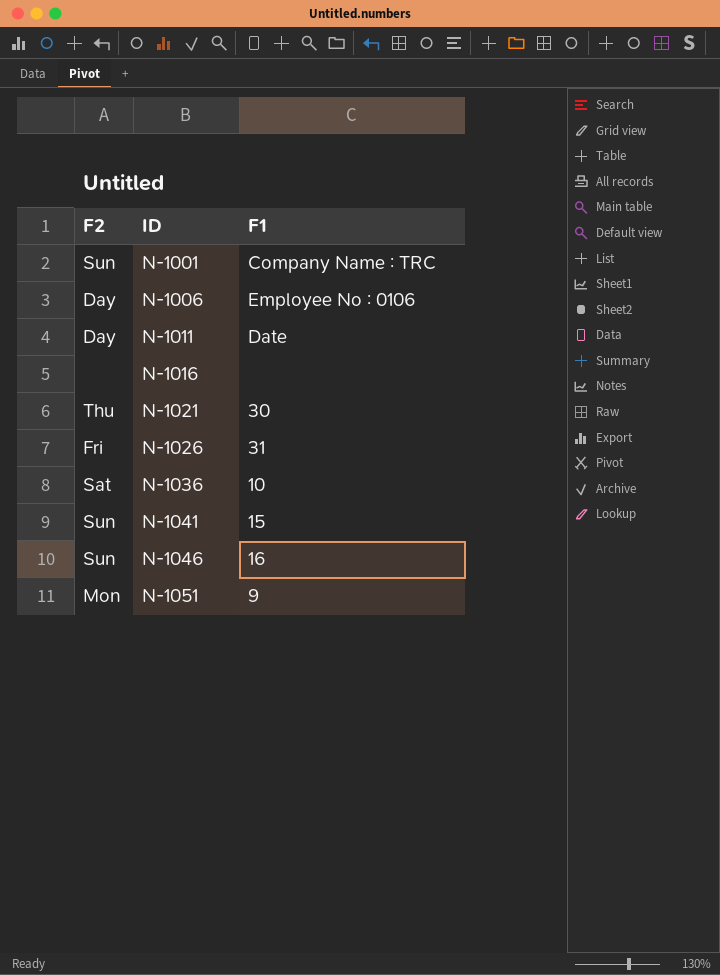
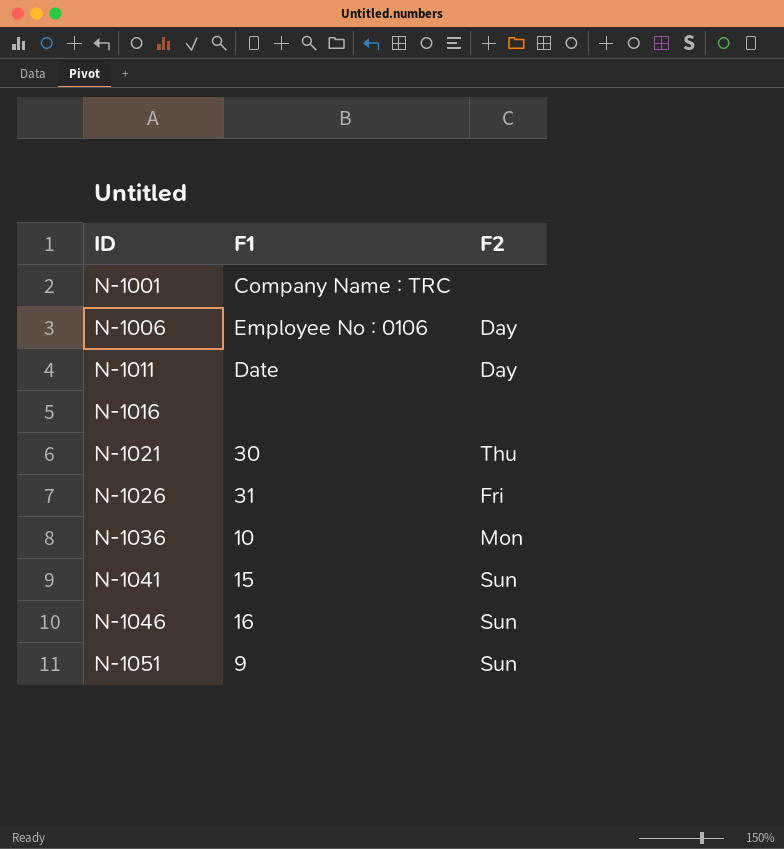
column F2 | position: 1 -> 3
N-1001 | F2: Sun -> none
N-1036 | F2: Sat -> Mon
N-1051 | F2: Mon -> Sun

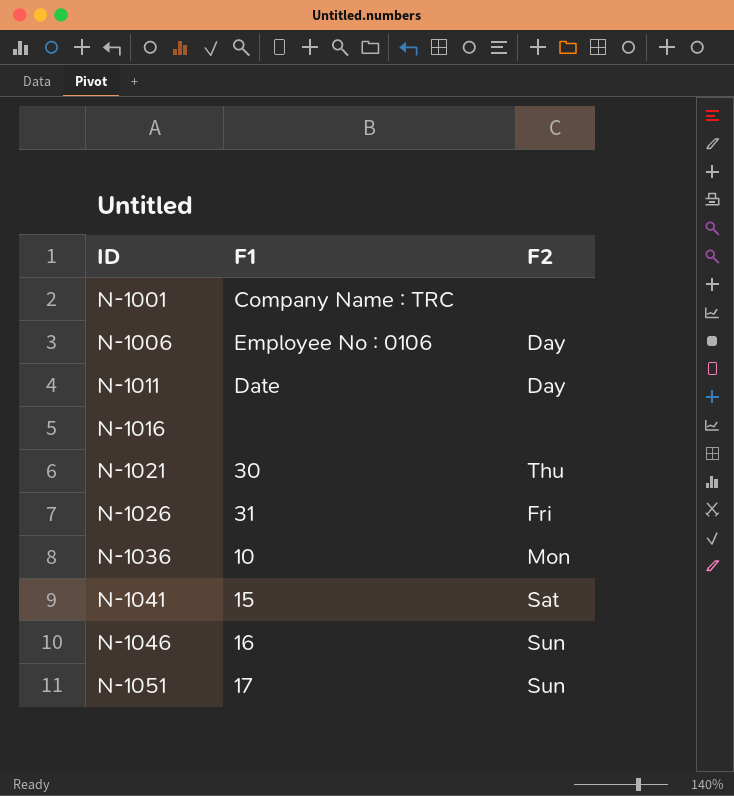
N-1041 | F2: Sun -> Sat
N-1051 | F1: 9 -> 17

